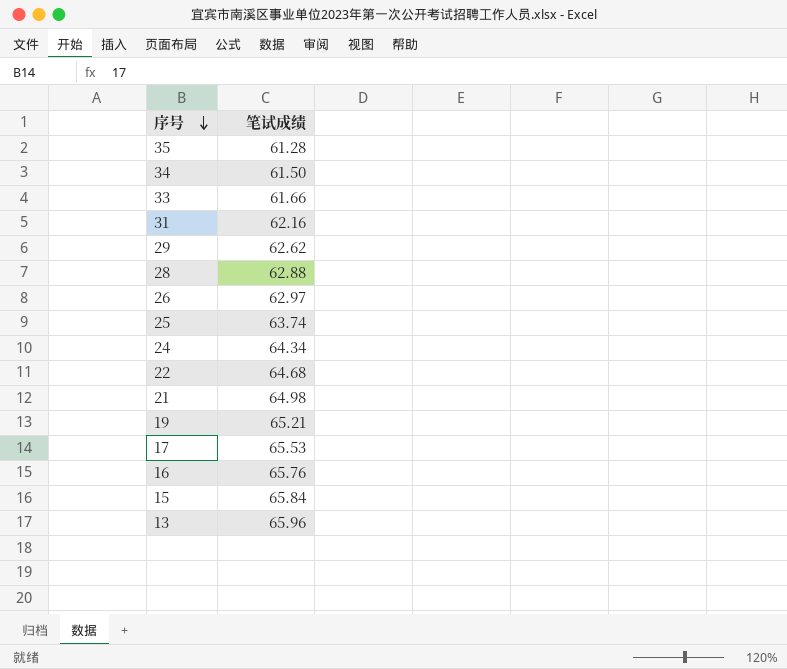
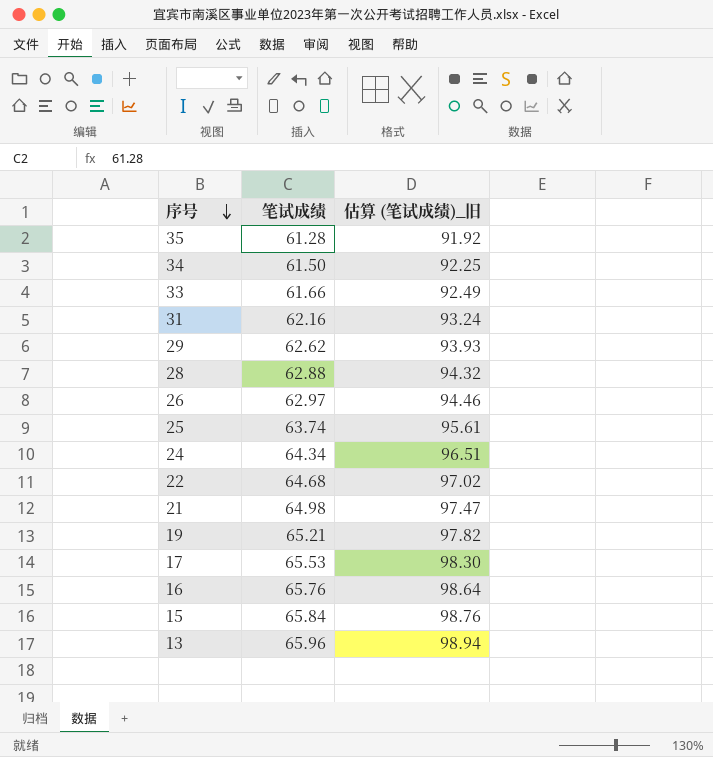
column 估算 (笔试成绩)_旧 | formula: none -> [笔试成绩] * 1.5

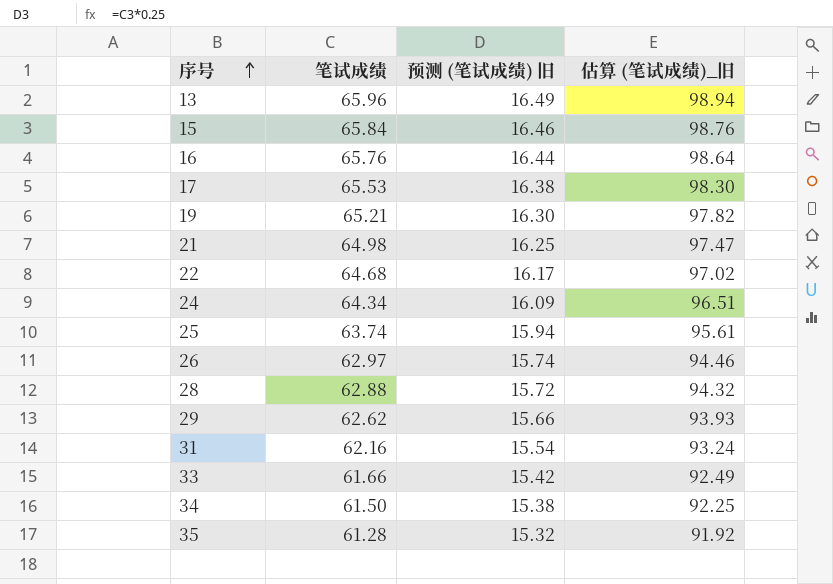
row order: 序号 descending -> 序号 ascending
column 预测 (笔试成绩) 旧 | formula: none -> [笔试成绩] * 0.25

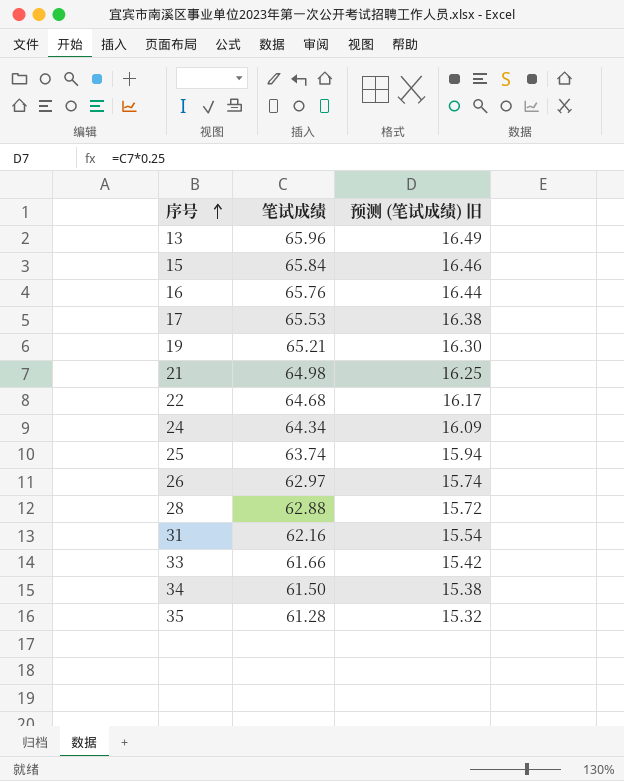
column 估算 (笔试成绩)_旧 | formula: [笔试成绩] * 1.5 -> none
row 29: 62.62 | 15.66 | 93.93 -> none

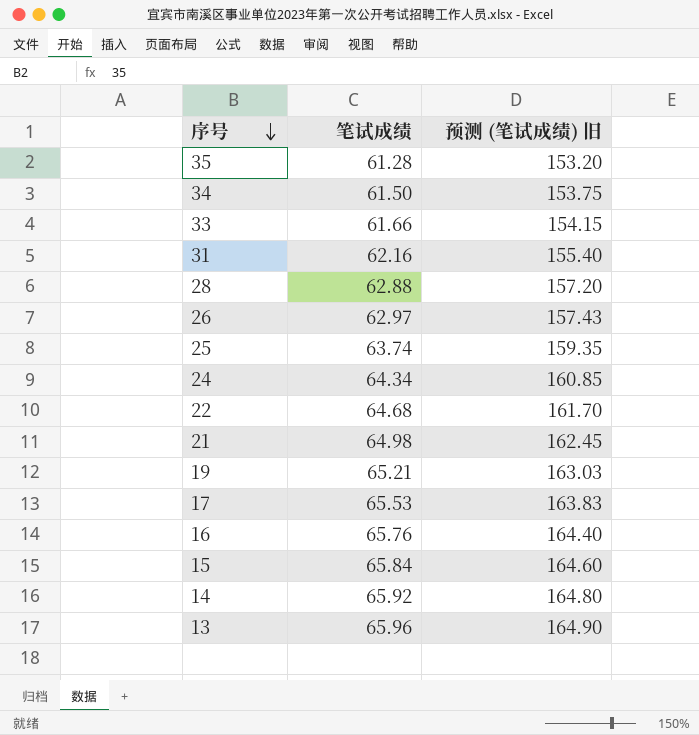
row order: 序号 ascending -> 序号 descending
column 预测 (笔试成绩) 旧 | formula: [笔试成绩] * 0.25 -> [笔试成绩] * 2.5
row 14: none -> 65.92 | 164.80

